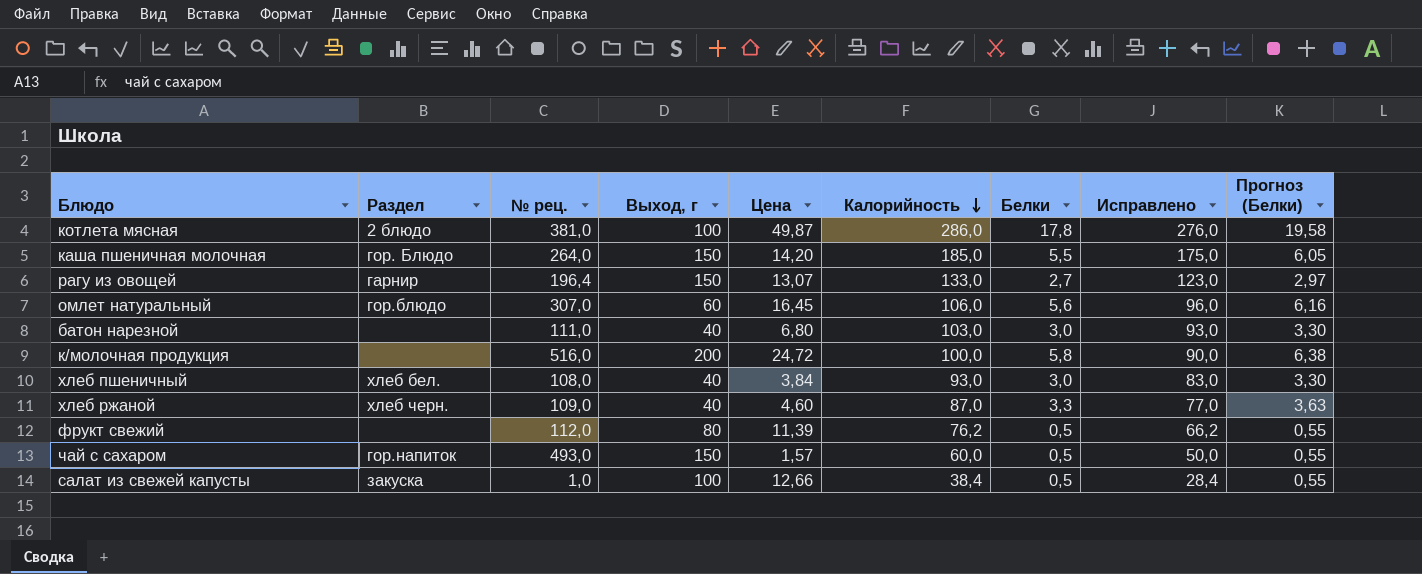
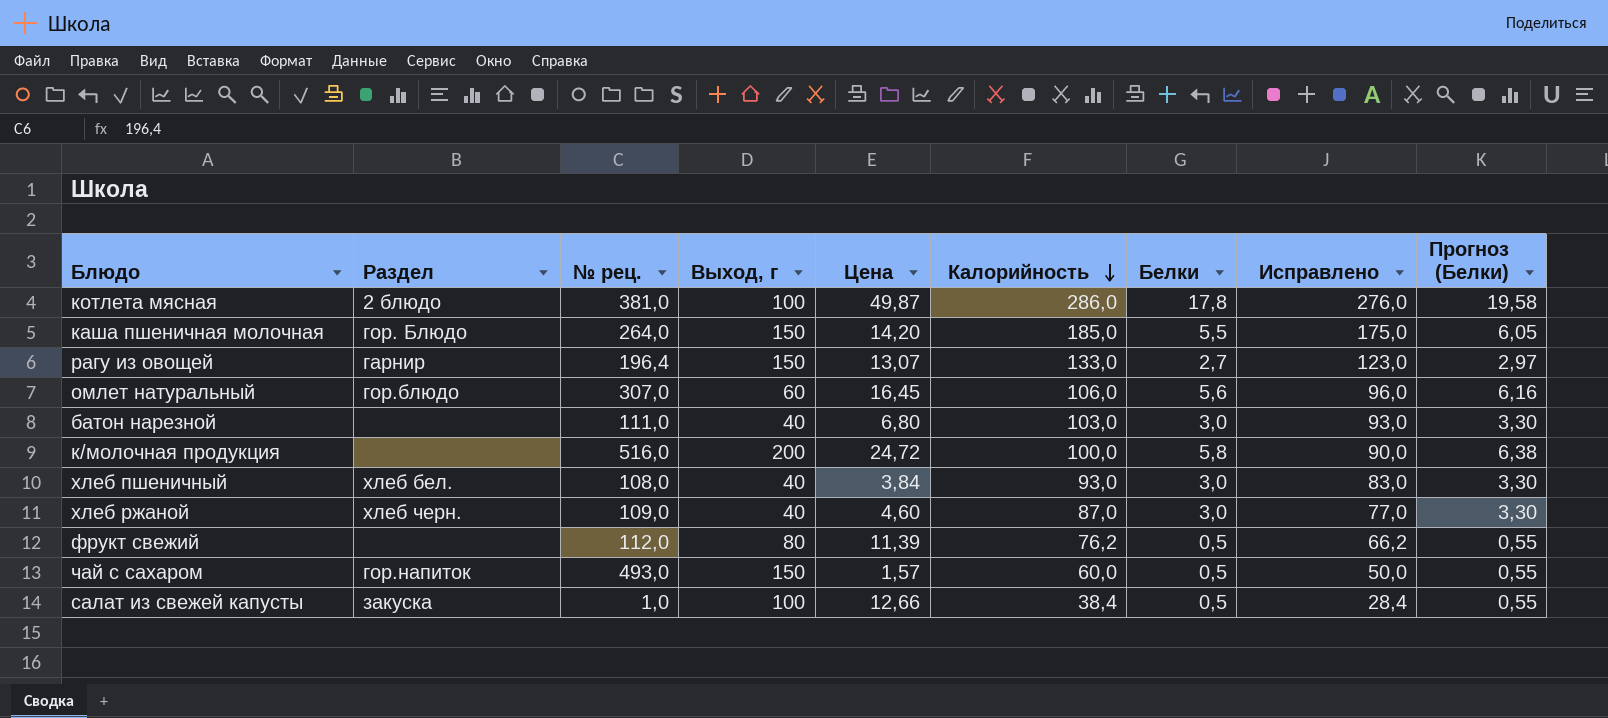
хлеб ржаной | Белки: 3,3 -> 3,0
хлеб ржаной | Прогноз (Белки): 3,63 -> 3,30

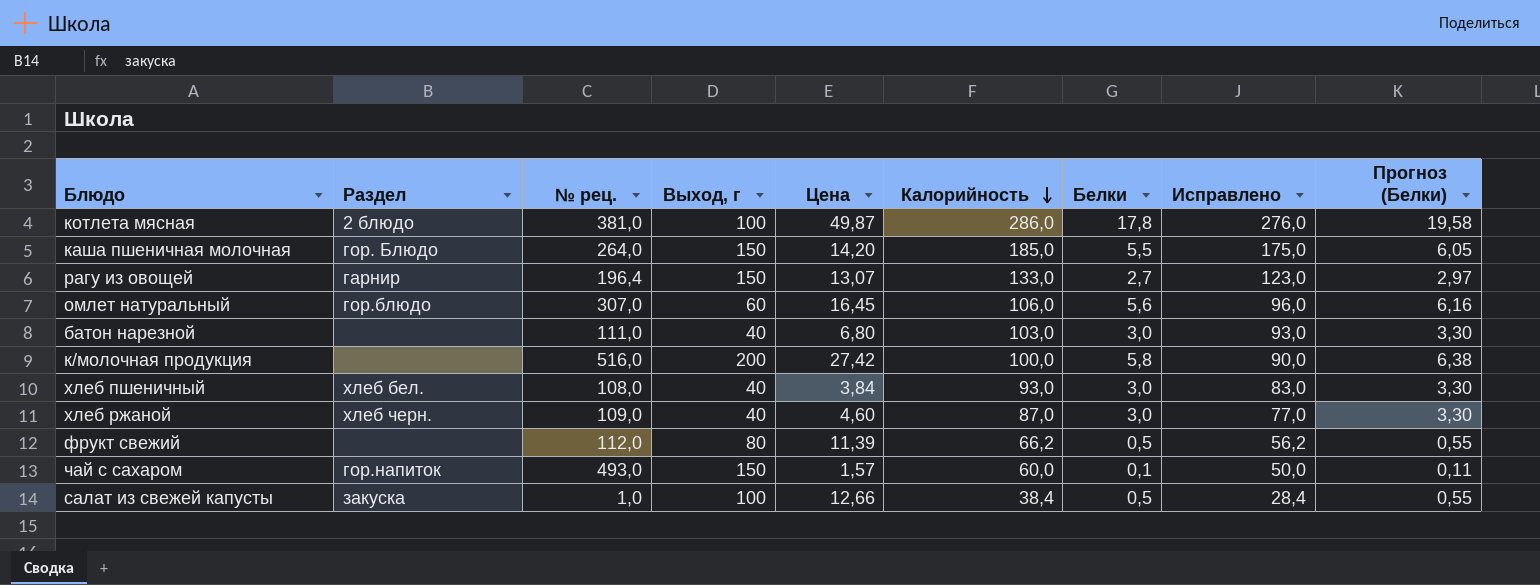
к/молочная продукция | Цена: 24,72 -> 27,42
фрукт свежий | Калорийность: 76,2 -> 66,2
фрукт свежий | Исправлено: 66,2 -> 56,2
чай с сахаром | Белки: 0,5 -> 0,1
чай с сахаром | Прогноз (Белки): 0,55 -> 0,11

